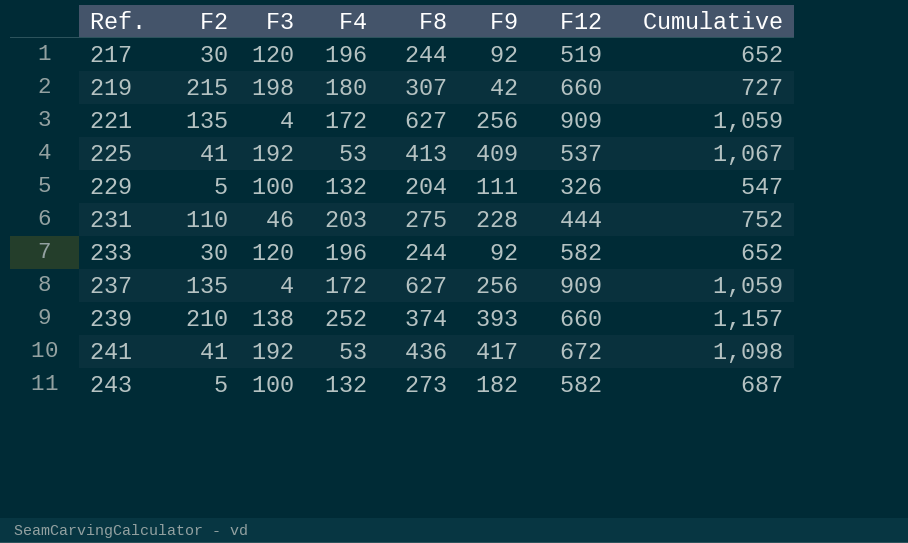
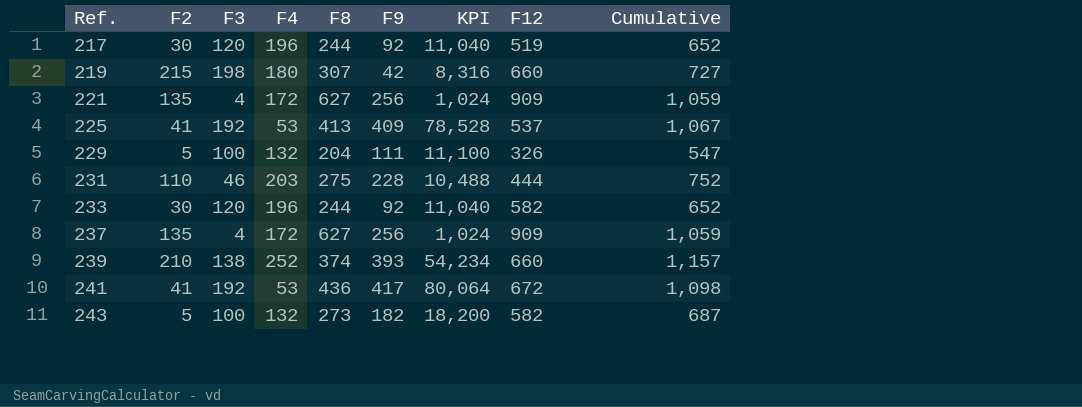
column KPI | formula: none -> [F3] * [F9]

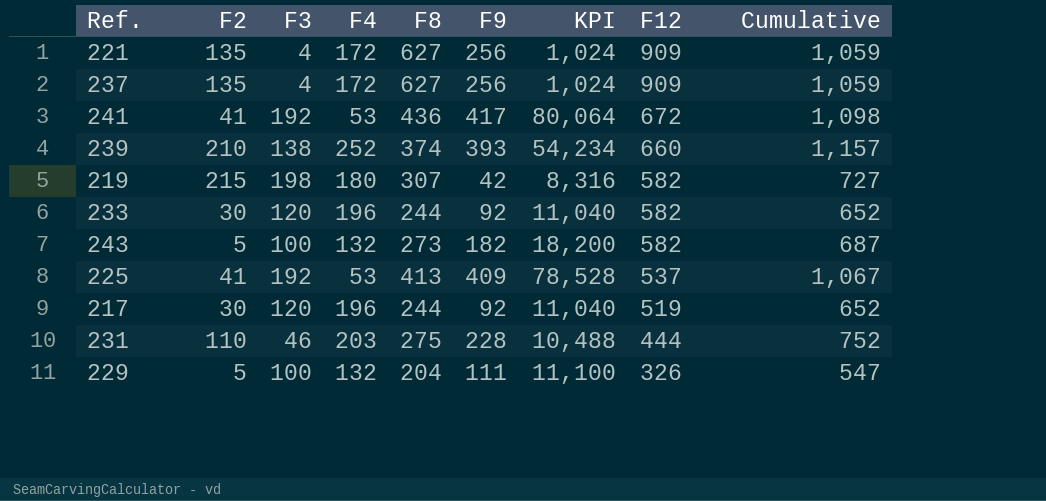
row order: Ref. ascending -> F12 descending
219 | F12: 660 -> 582

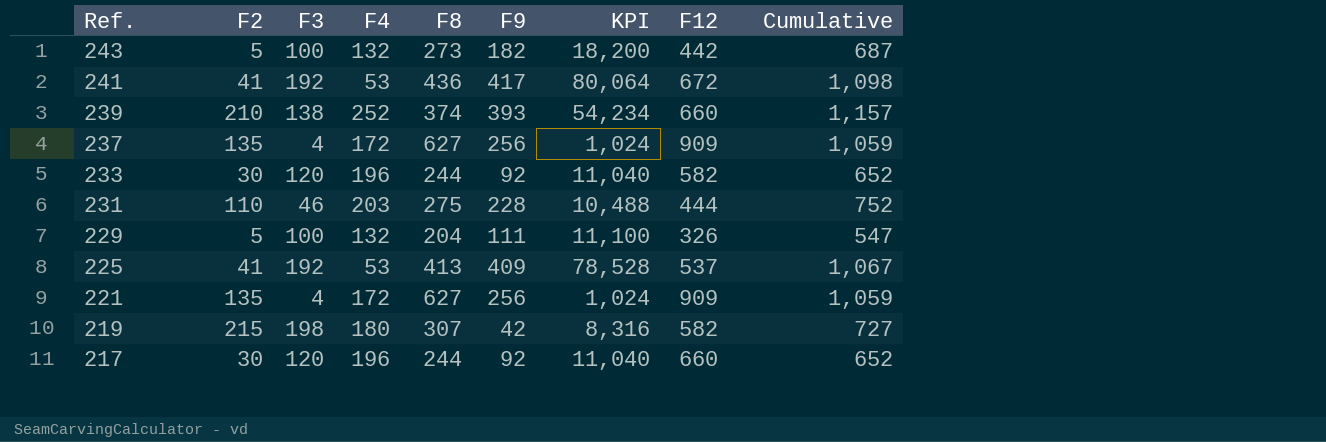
row order: F12 descending -> Ref. descending
243 | F12: 582 -> 442
217 | F12: 519 -> 660

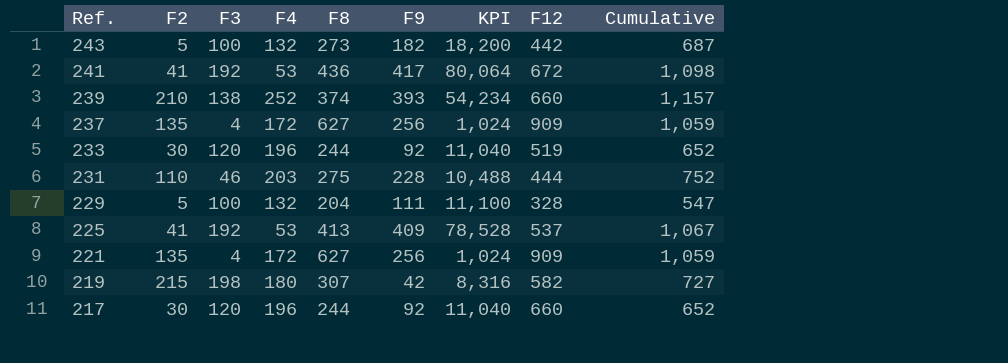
233 | F12: 582 -> 519
229 | F12: 326 -> 328

